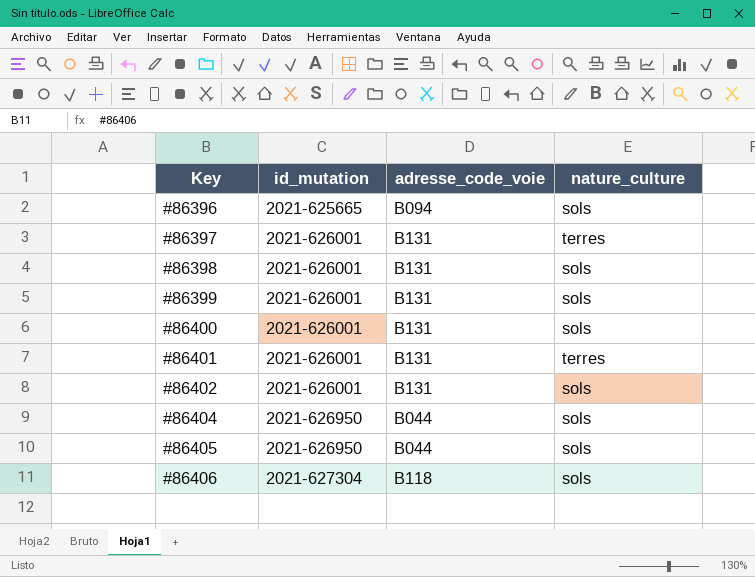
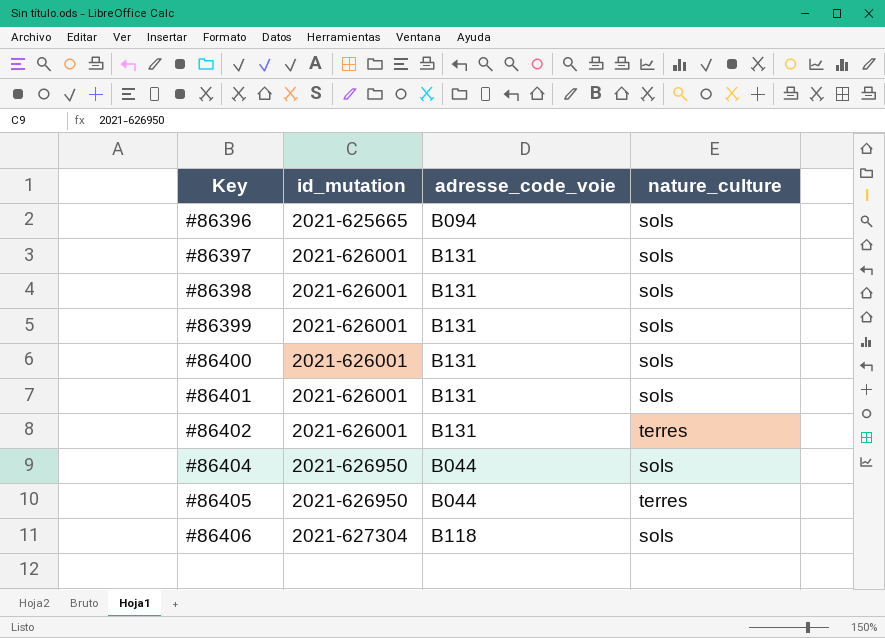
#86397 | nature_culture: terres -> sols
#86401 | nature_culture: terres -> sols
#86402 | nature_culture: sols -> terres
#86405 | nature_culture: sols -> terres

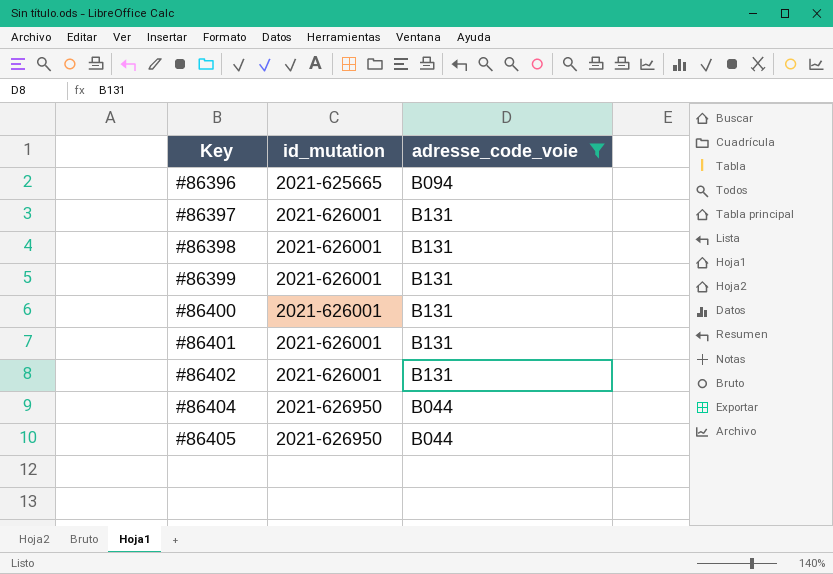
filter: none -> adresse_code_voie != B118
column nature_culture | position: 4 -> none

